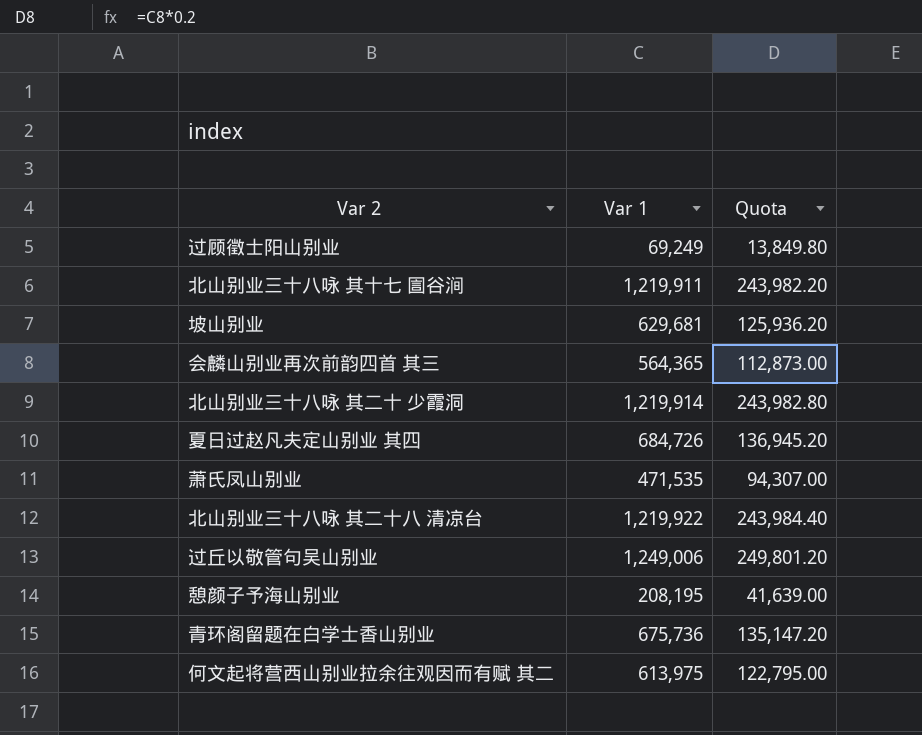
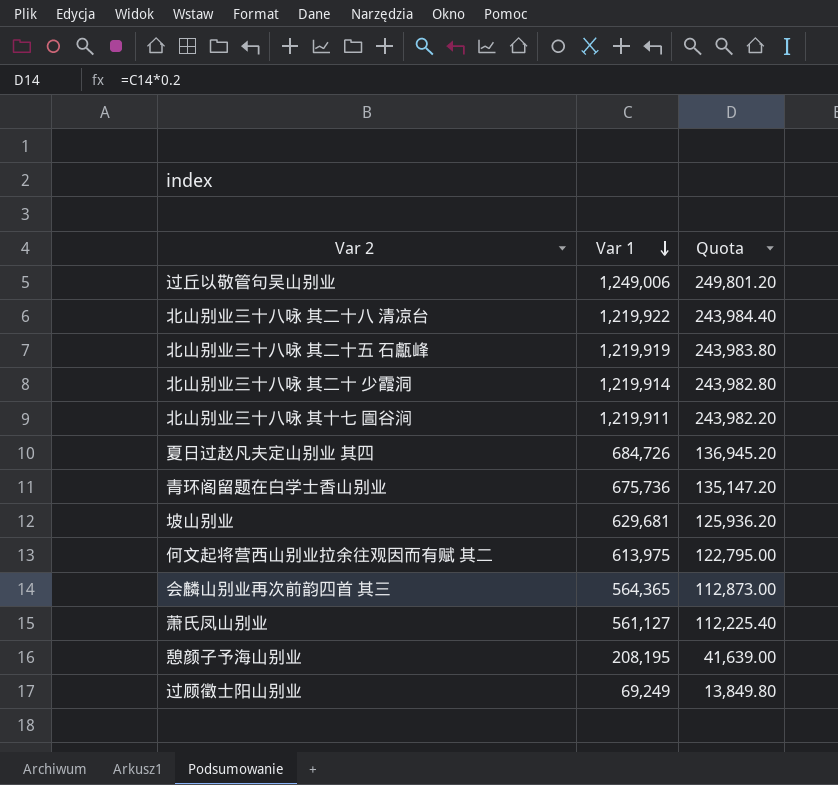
row order: none -> Var 1 descending
row 北山别业三十八咏 其二十五 石甗峰: none -> 1,219,919 | 243,983.80
萧氏凤山别业 | Var 1: 471,535 -> 561,127
萧氏凤山别业 | Quota: 94,307.00 -> 112,225.40

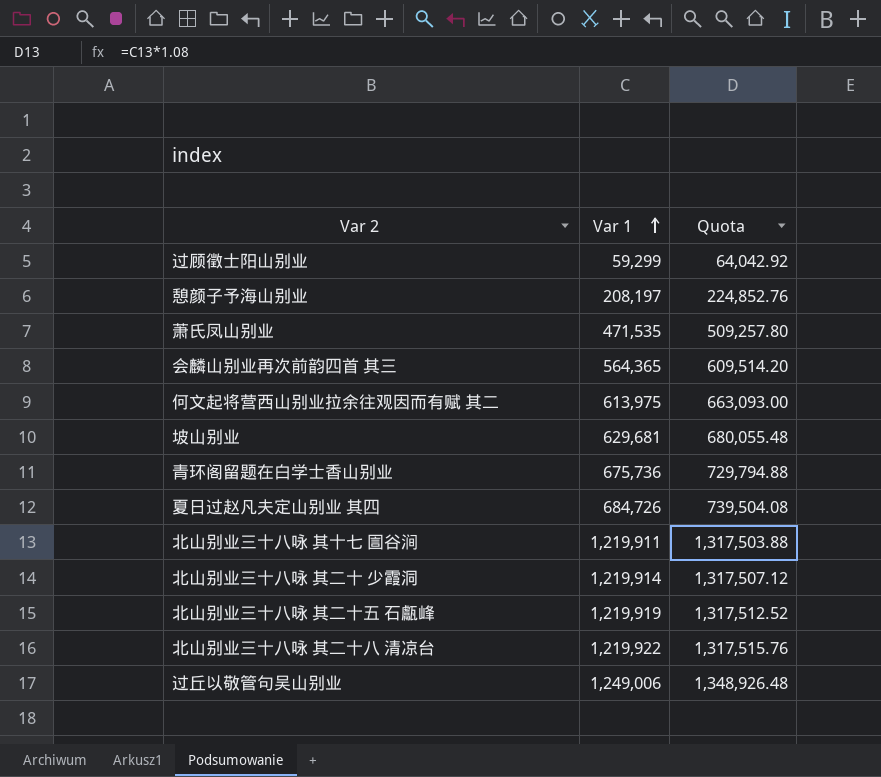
row order: Var 1 descending -> Var 1 ascending
column Quota | formula: [Var 1] * 0.2 -> [Var 1] * 1.08
过顾徵士阳山别业 | Var 1: 69,249 -> 59,299
憩颜子予海山别业 | Var 1: 208,195 -> 208,197
萧氏凤山别业 | Var 1: 561,127 -> 471,535

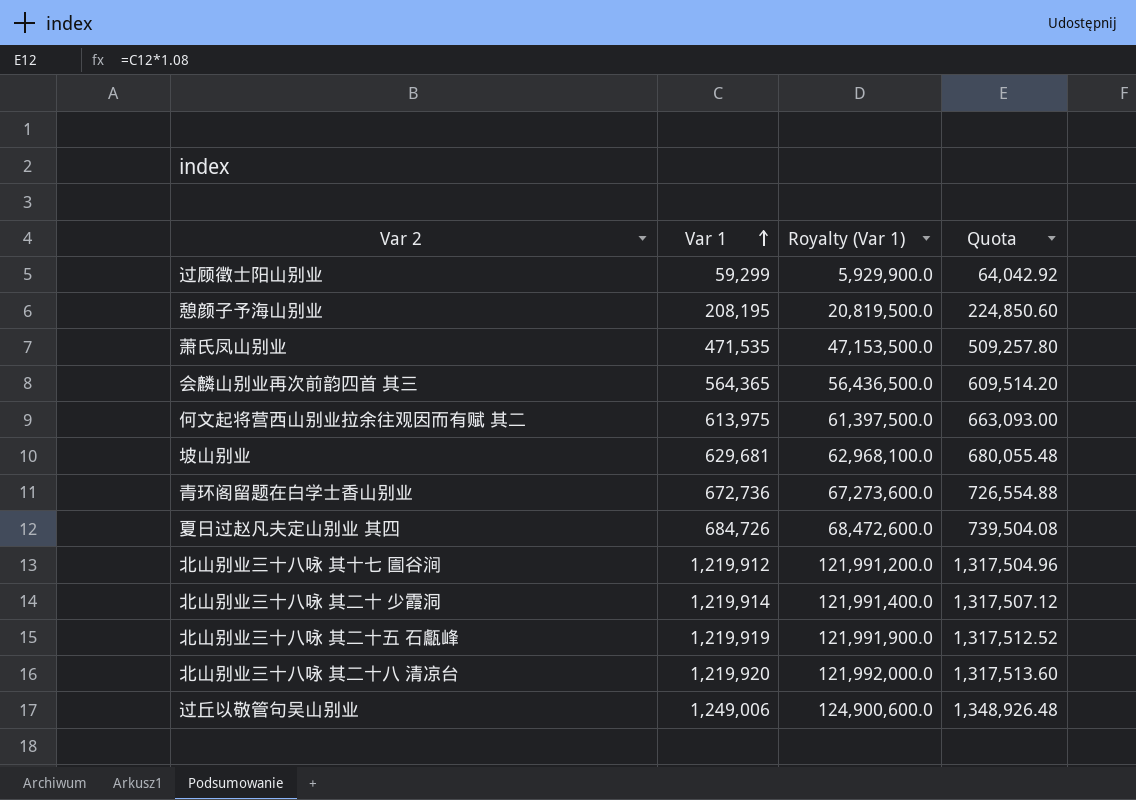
column Royalty (Var 1) | formula: none -> [Var 1] * 100
憩颜子予海山别业 | Var 1: 208,197 -> 208,195
憩颜子予海山别业 | Quota: 224,852.76 -> 224,850.60
青环阁留题在白学士香山别业 | Var 1: 675,736 -> 672,736
青环阁留题在白学士香山别业 | Quota: 729,794.88 -> 726,554.88
北山别业三十八咏 其十七 圁谷涧 | Var 1: 1,219,911 -> 1,219,912
北山别业三十八咏 其十七 圁谷涧 | Quota: 1,317,503.88 -> 1,317,504.96
北山别业三十八咏 其二十八 清凉台 | Var 1: 1,219,922 -> 1,219,920
北山别业三十八咏 其二十八 清凉台 | Quota: 1,317,515.76 -> 1,317,513.60

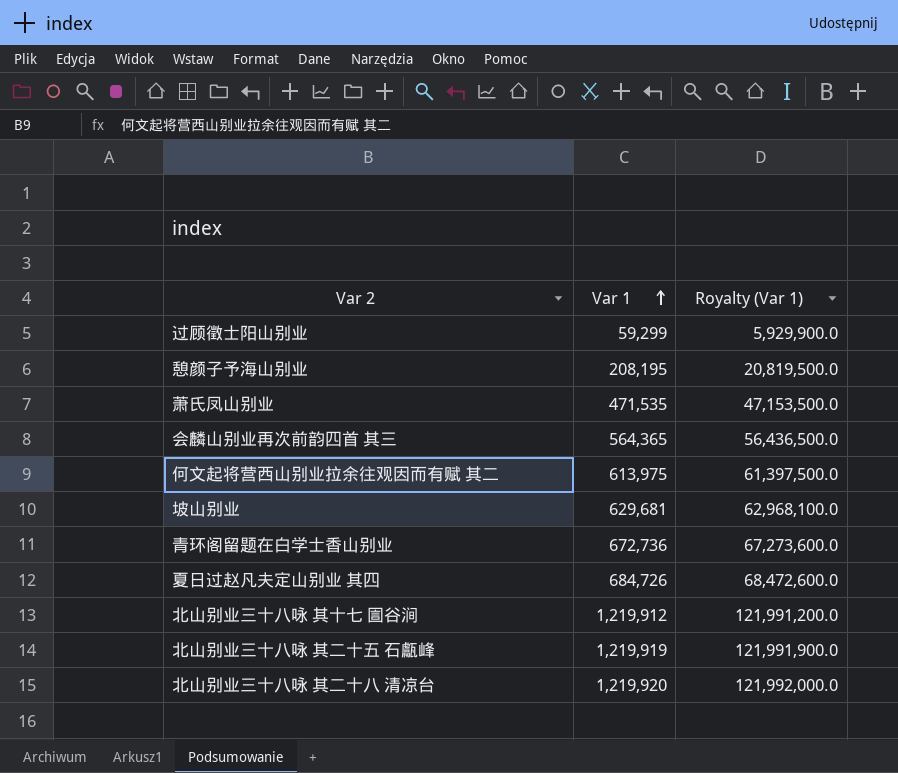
column Quota | formula: [Var 1] * 1.08 -> none
row 北山别业三十八咏 其二十 少霞洞: 1,219,914 | 121,991,400.0 | 1,317,507.12 -> none
row 过丘以敬管句吴山别业: 1,249,006 | 124,900,600.0 | 1,348,926.48 -> none

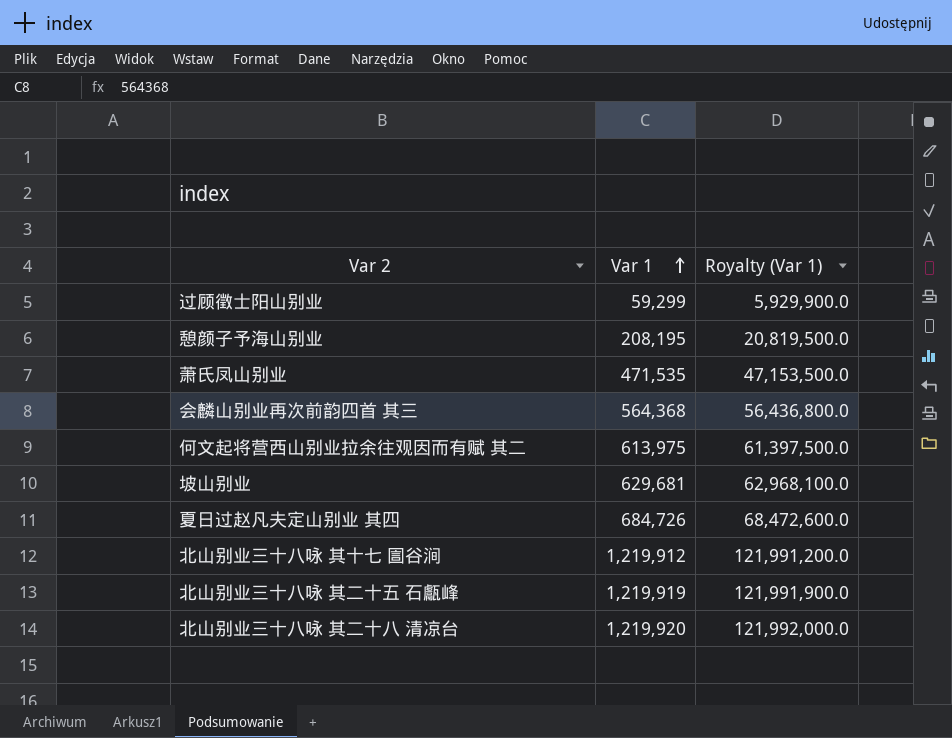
row 青环阁留题在白学士香山别业: 672,736 | 67,273,600.0 -> none
会麟山别业再次前韵四首 其三 | Var 1: 564,365 -> 564,368
会麟山别业再次前韵四首 其三 | Royalty (Var 1): 56,436,500.0 -> 56,436,800.0

